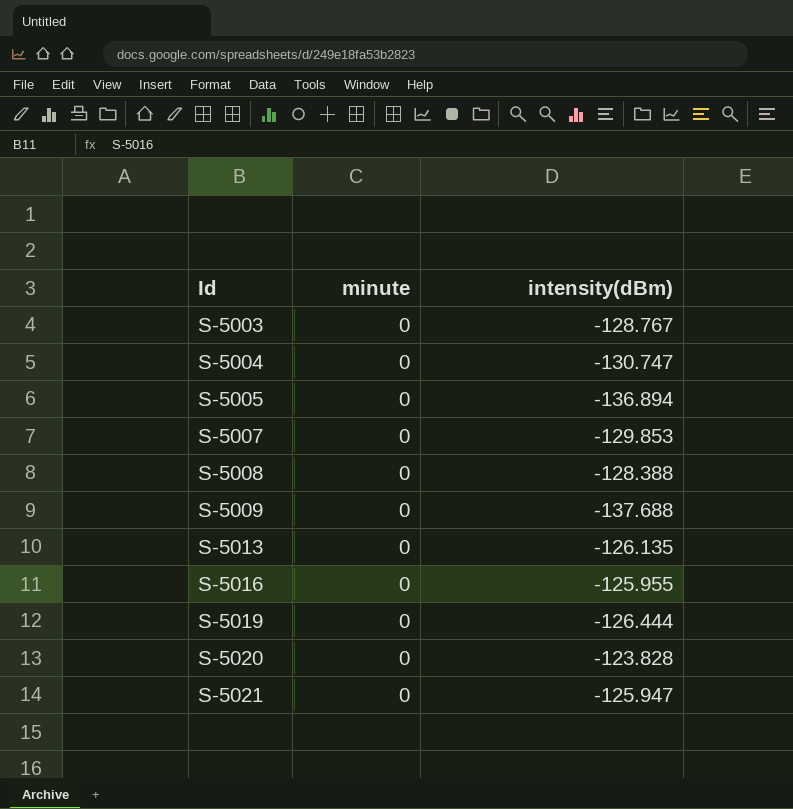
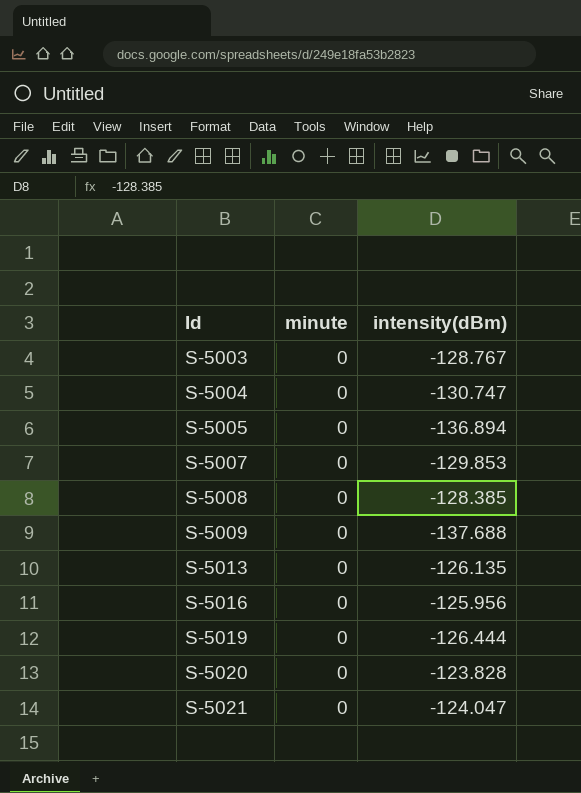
S-5008 | intensity(dBm): -128.388 -> -128.385
S-5016 | intensity(dBm): -125.955 -> -125.956
S-5021 | intensity(dBm): -125.947 -> -124.047

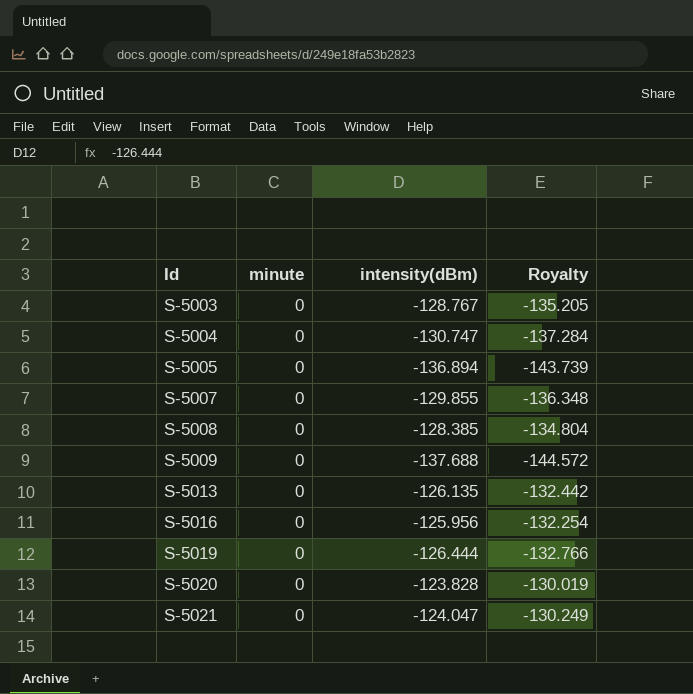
column Royalty | formula: none -> [intensity(dBm)] * 1.05
S-5007 | intensity(dBm): -129.853 -> -129.855

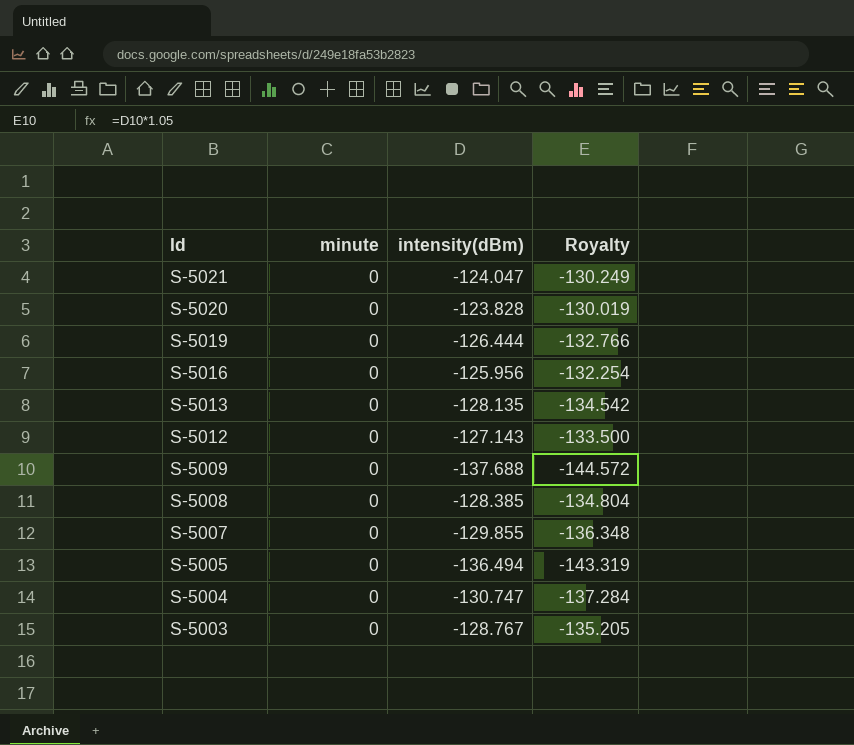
row order: Id ascending -> Id descending
S-5013 | intensity(dBm): -126.135 -> -128.135
S-5013 | Royalty: -132.442 -> -134.542
row S-5012: none -> 0 | -127.143 | -133.500
S-5005 | intensity(dBm): -136.894 -> -136.494
S-5005 | Royalty: -143.739 -> -143.319

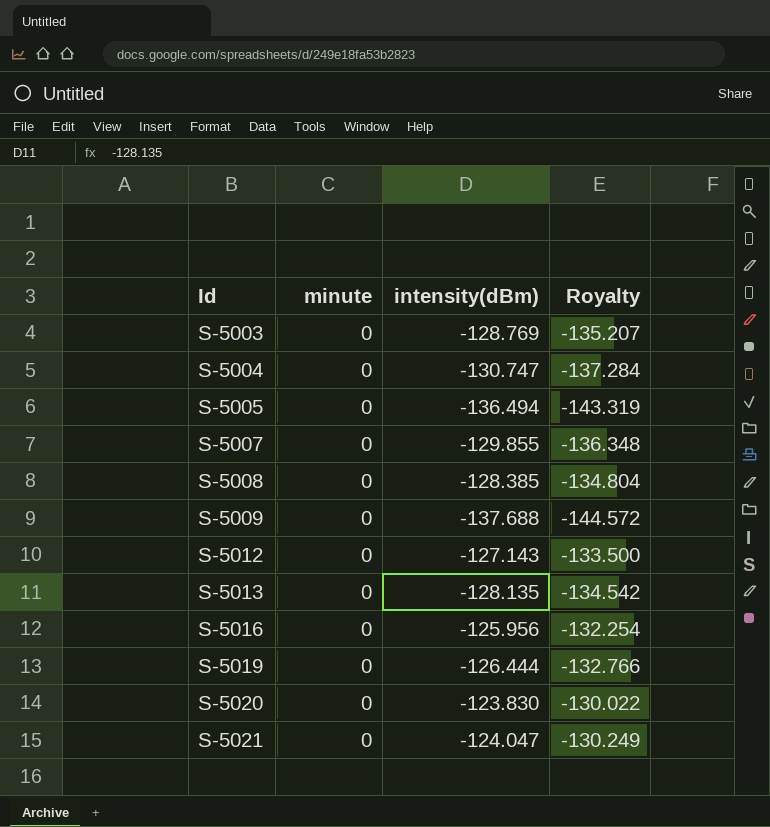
row order: Id descending -> Id ascending
S-5003 | intensity(dBm): -128.767 -> -128.769
S-5003 | Royalty: -135.205 -> -135.207
S-5020 | intensity(dBm): -123.828 -> -123.830
S-5020 | Royalty: -130.019 -> -130.022

